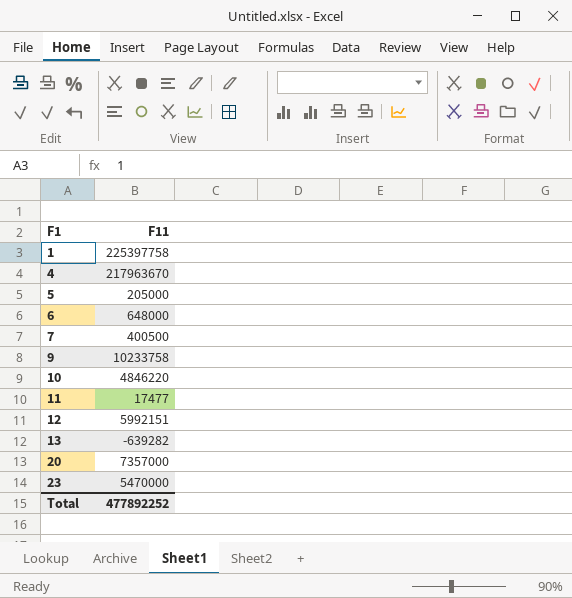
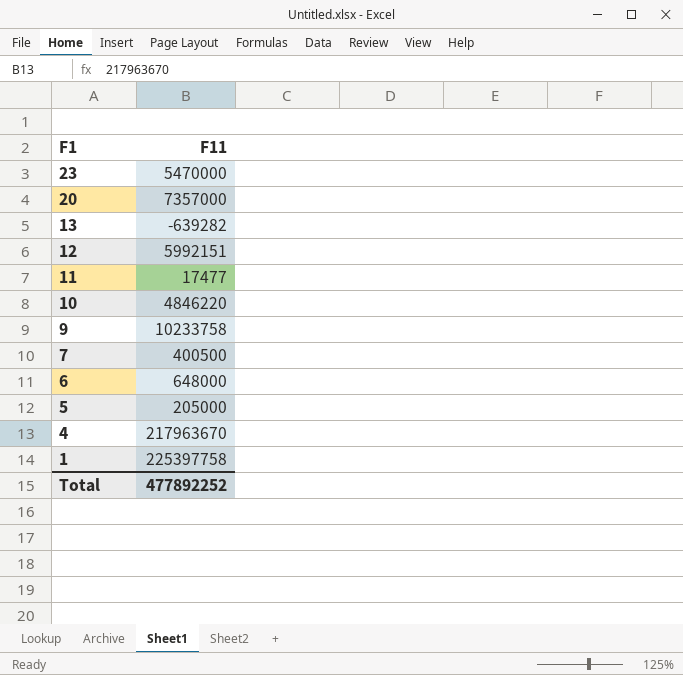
row order: F1 ascending -> F1 descending

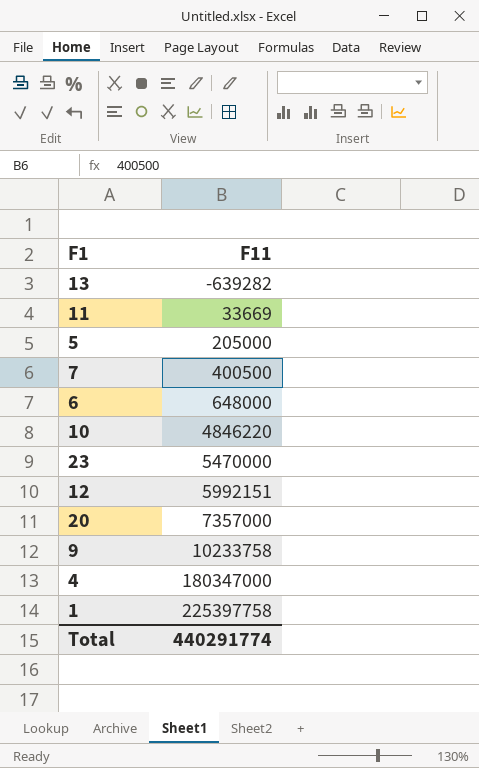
row order: F1 descending -> F11 ascending
11 | F11: 17477 -> 33669
4 | F11: 217963670 -> 180347000
Total | F11: 477892252 -> 440291774

